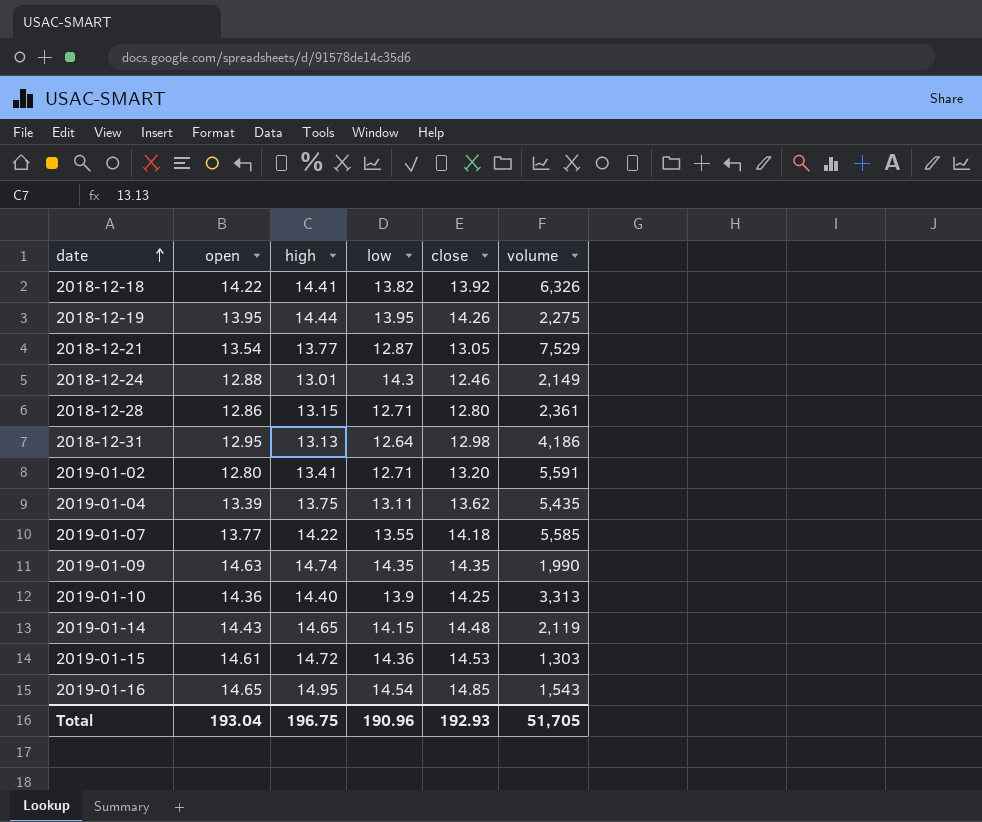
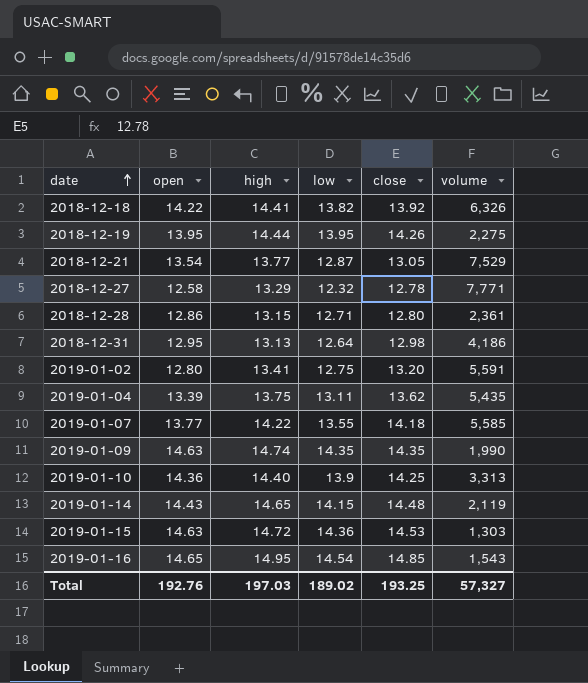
row 2018-12-24: 12.88 | 13.01 | 14.3 | 12.46 | 2,149 -> none
row 2018-12-27: none -> 12.58 | 13.29 | 12.32 | 12.78 | 7,771
2019-01-02 | low: 12.71 -> 12.75
2019-01-15 | open: 14.61 -> 14.63
Total | open: 193.04 -> 192.76
Total | high: 196.75 -> 197.03
Total | low: 190.96 -> 189.02
Total | close: 192.93 -> 193.25
Total | volume: 51,705 -> 57,327

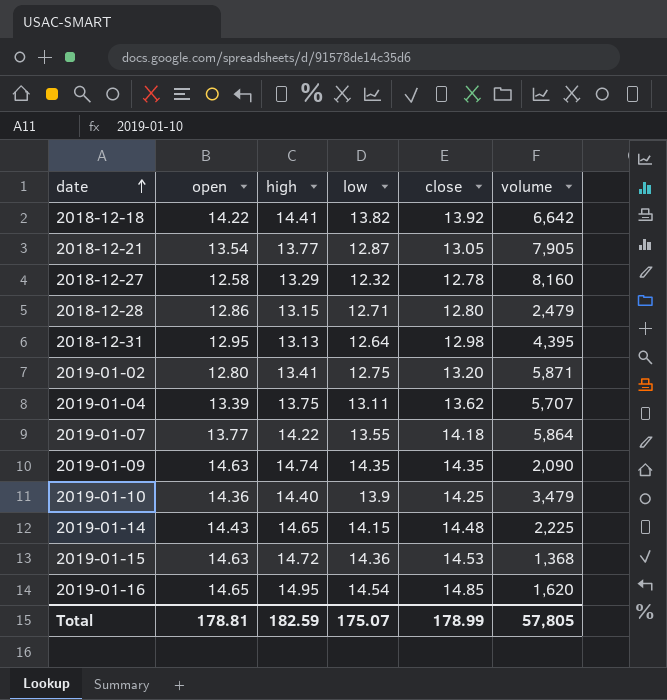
row 2018-12-19: 13.95 | 14.44 | 13.95 | 14.26 | 2,275 -> none
2018-12-18 | volume: 6,326 -> 6,642
2018-12-21 | volume: 7,529 -> 7,905
2018-12-27 | volume: 7,771 -> 8,160
2018-12-28 | volume: 2,361 -> 2,479
2018-12-31 | volume: 4,186 -> 4,395
2019-01-02 | volume: 5,591 -> 5,871
2019-01-04 | volume: 5,435 -> 5,707
2019-01-07 | volume: 5,585 -> 5,864
2019-01-09 | volume: 1,990 -> 2,090
2019-01-10 | volume: 3,313 -> 3,479
2019-01-14 | volume: 2,119 -> 2,225
2019-01-15 | volume: 1,303 -> 1,368
2019-01-16 | volume: 1,543 -> 1,620
Total | open: 192.76 -> 178.81
Total | high: 197.03 -> 182.59
Total | low: 189.02 -> 175.07
Total | close: 193.25 -> 178.99
Total | volume: 57,327 -> 57,805

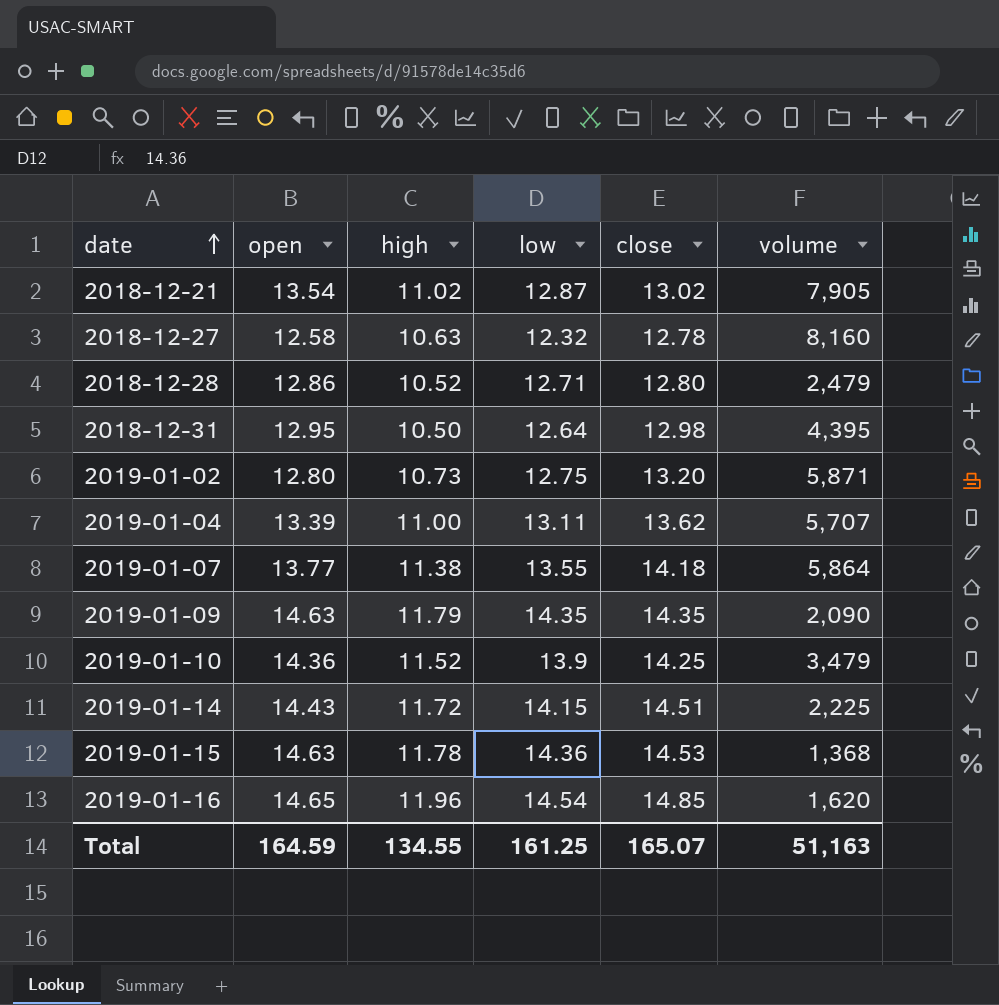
row 2018-12-18: 14.22 | 14.41 | 13.82 | 13.92 | 6,642 -> none
2018-12-21 | high: 13.77 -> 11.02
2018-12-21 | close: 13.05 -> 13.02
2018-12-27 | high: 13.29 -> 10.63
2018-12-28 | high: 13.15 -> 10.52
2018-12-31 | high: 13.13 -> 10.50
2019-01-02 | high: 13.41 -> 10.73
2019-01-04 | high: 13.75 -> 11.00
2019-01-07 | high: 14.22 -> 11.38
2019-01-09 | high: 14.74 -> 11.79
2019-01-10 | high: 14.40 -> 11.52
2019-01-14 | high: 14.65 -> 11.72
2019-01-14 | close: 14.48 -> 14.51
2019-01-15 | high: 14.72 -> 11.78
2019-01-16 | high: 14.95 -> 11.96
Total | open: 178.81 -> 164.59
Total | high: 182.59 -> 134.55
Total | low: 175.07 -> 161.25
Total | close: 178.99 -> 165.07
Total | volume: 57,805 -> 51,163

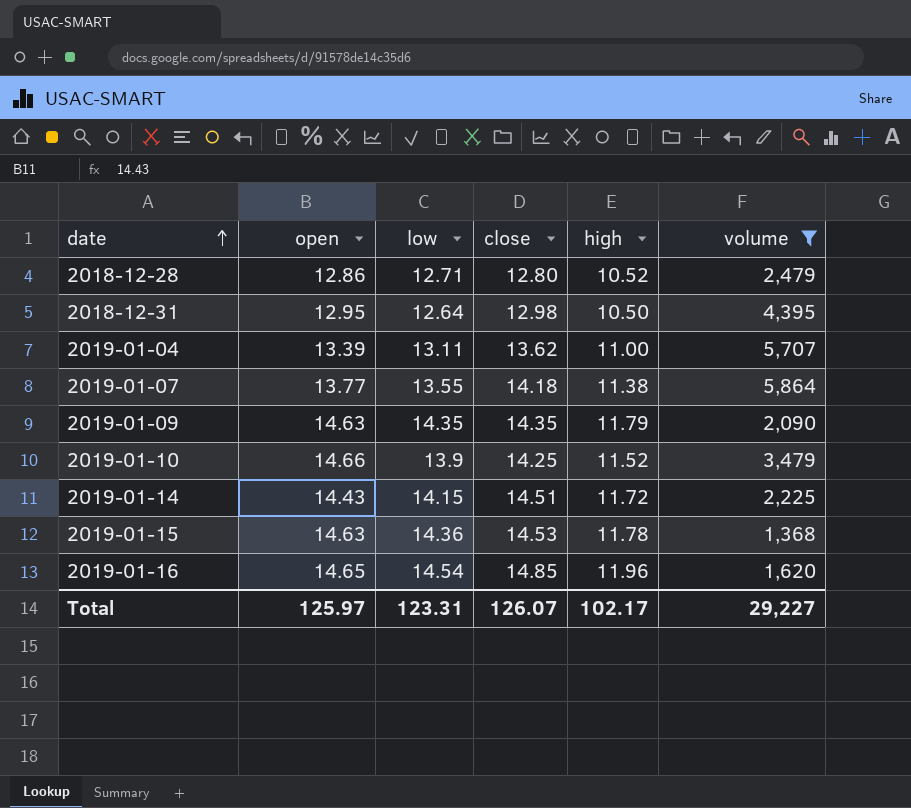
filter: none -> volume <= 5,864
column high | position: 3 -> 5
2019-01-10 | open: 14.36 -> 14.66
Total | open: 164.59 -> 125.97
Total | low: 161.25 -> 123.31
Total | close: 165.07 -> 126.07
Total | high: 134.55 -> 102.17
Total | volume: 51,163 -> 29,227

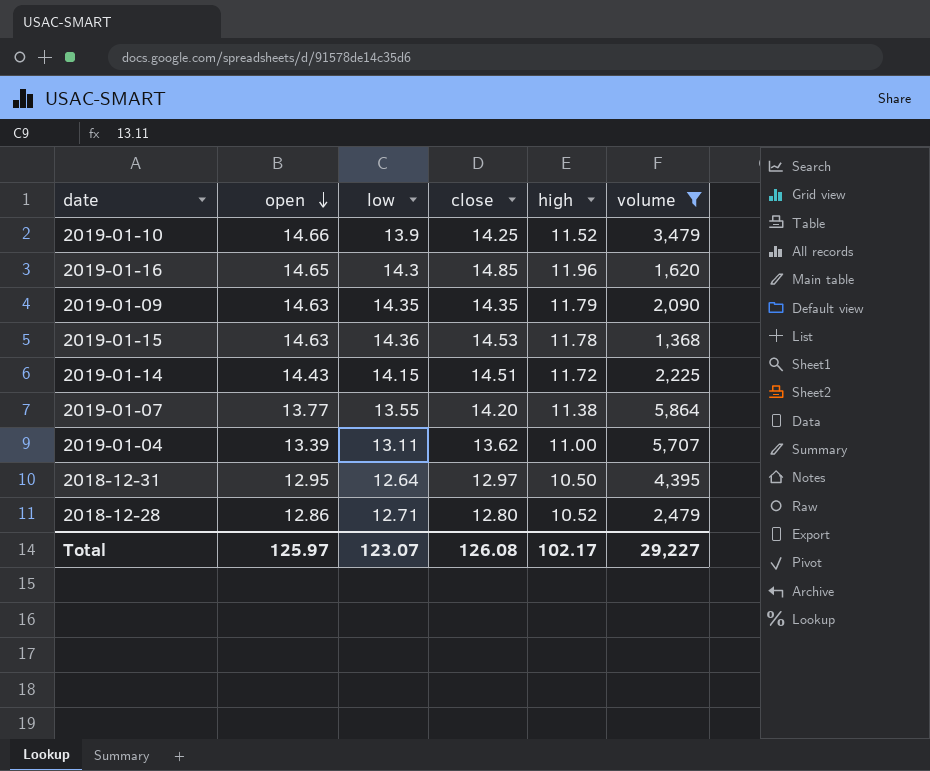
row order: date ascending -> open descending
2019-01-16 | low: 14.54 -> 14.3
2019-01-07 | close: 14.18 -> 14.20
2018-12-31 | close: 12.98 -> 12.97
Total | low: 123.31 -> 123.07
Total | close: 126.07 -> 126.08

